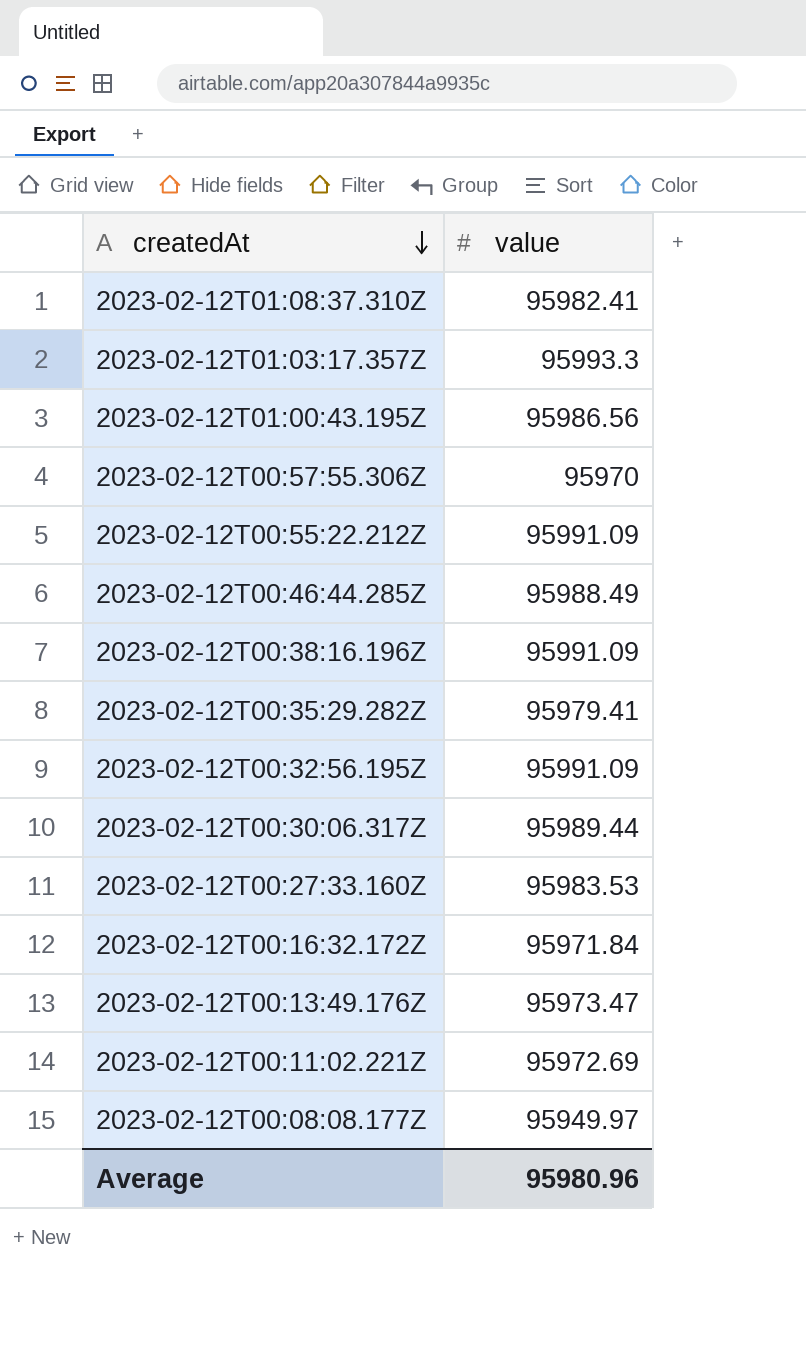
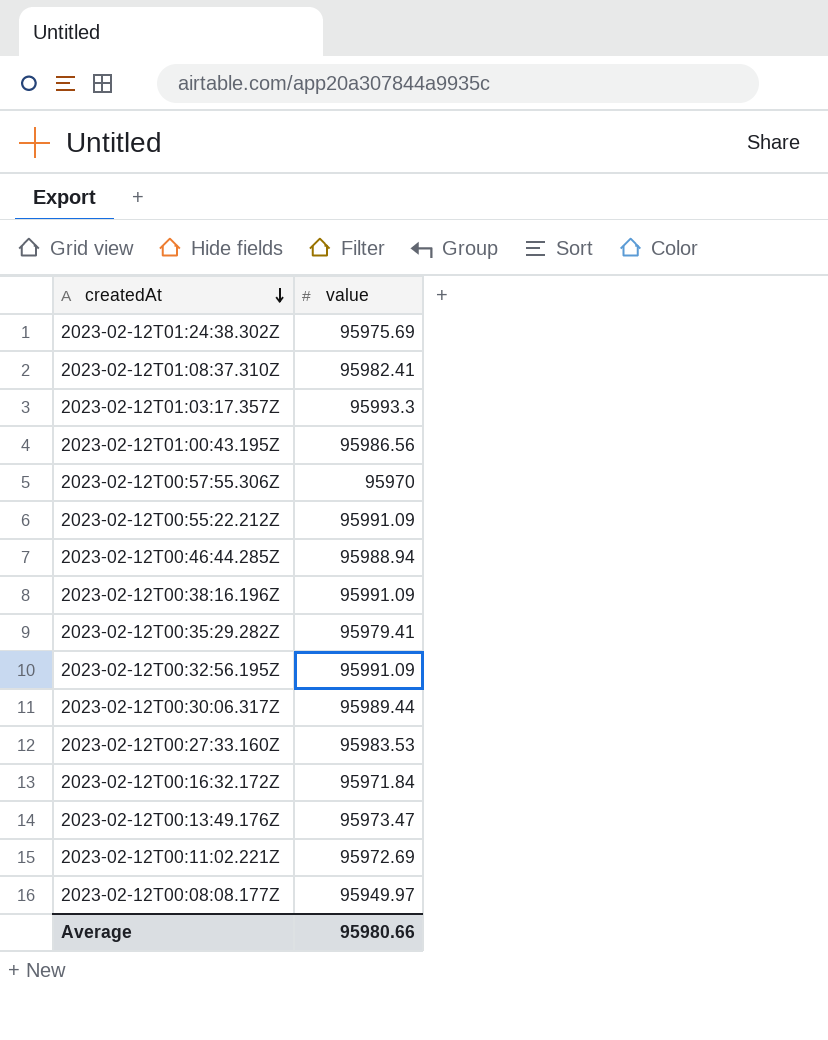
row 2023-02-12T01:24:38.302Z: none -> 95975.69
2023-02-12T00:46:44.285Z | value: 95988.49 -> 95988.94
Average | value: 95980.96 -> 95980.66

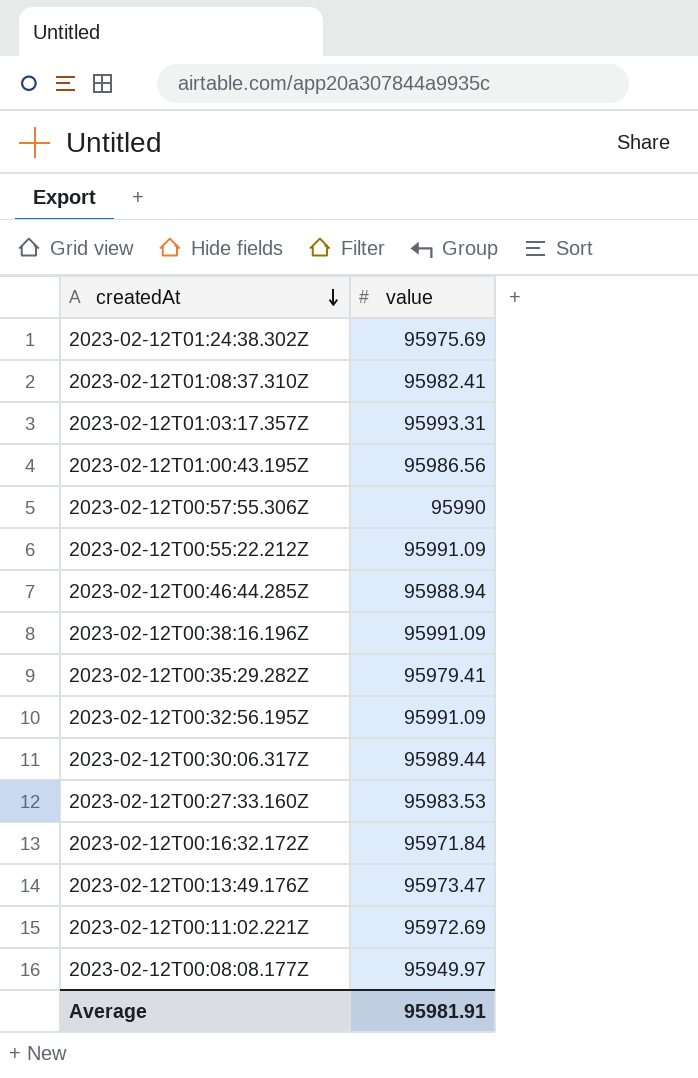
2023-02-12T01:03:17.357Z | value: 95993.3 -> 95993.31
2023-02-12T00:57:55.306Z | value: 95970 -> 95990
Average | value: 95980.66 -> 95981.91

